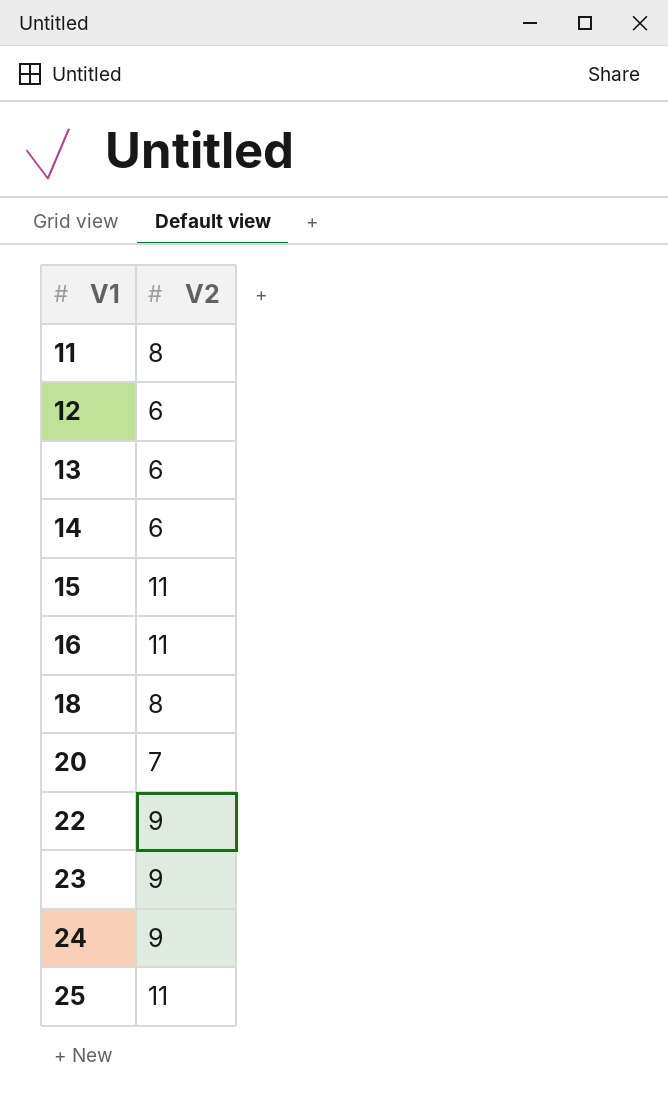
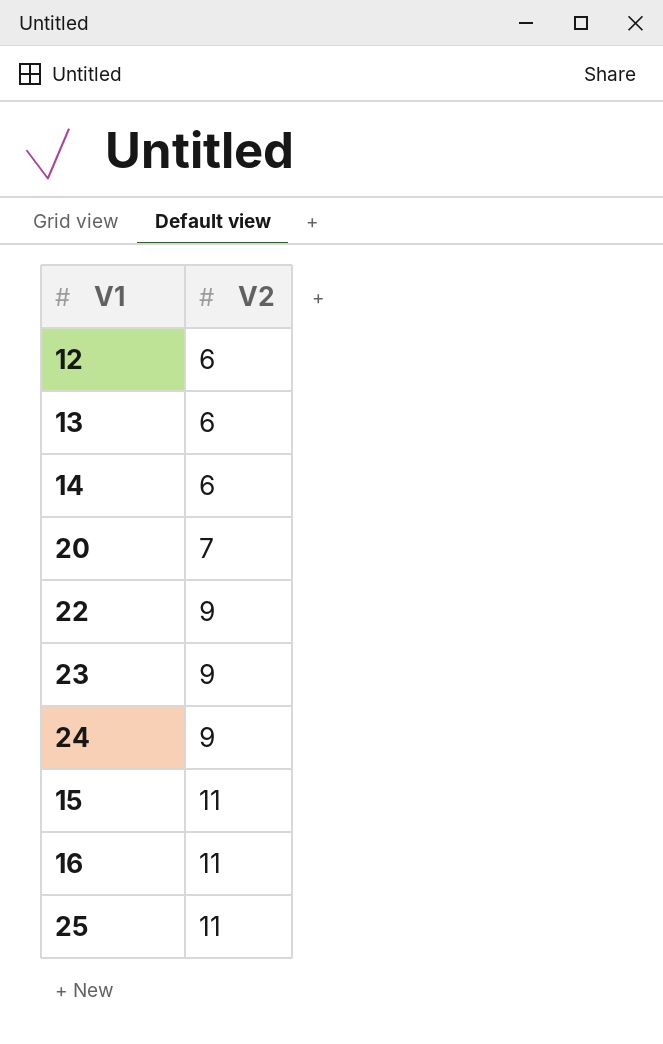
row order: V1 ascending -> V2 ascending
row 11: 8 -> none
row 18: 8 -> none

